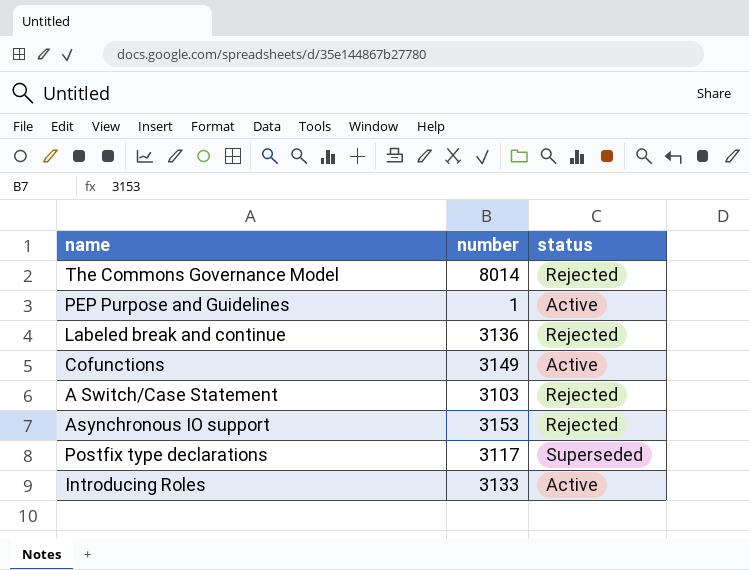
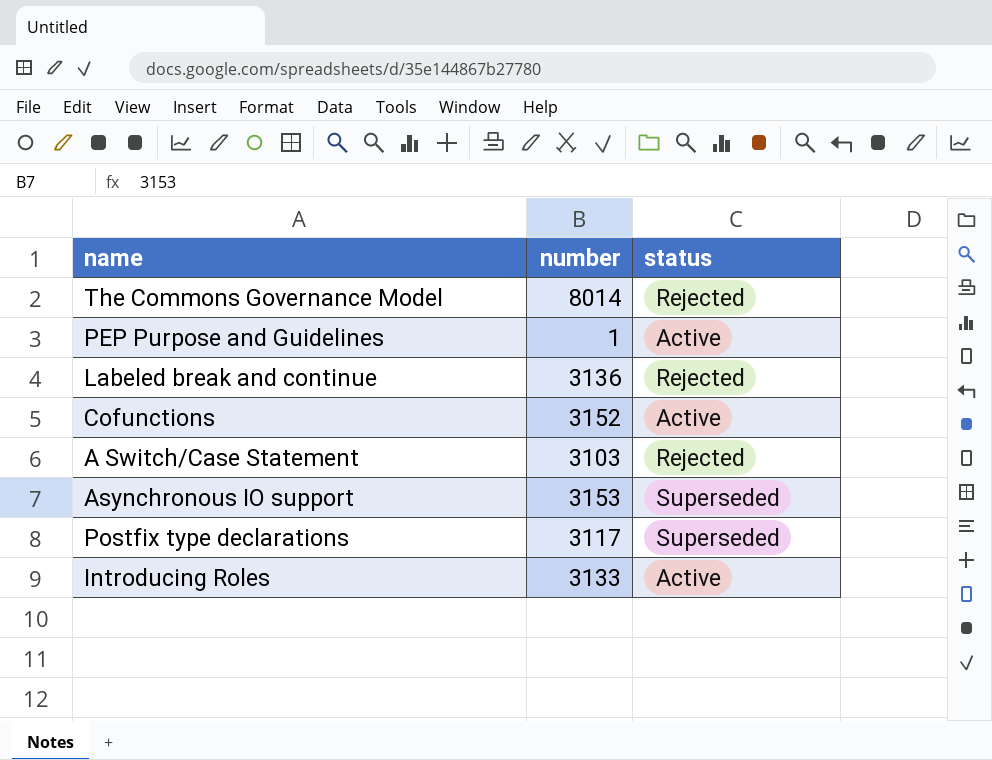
Cofunctions | number: 3149 -> 3152
Asynchronous IO support | status: Rejected -> Superseded

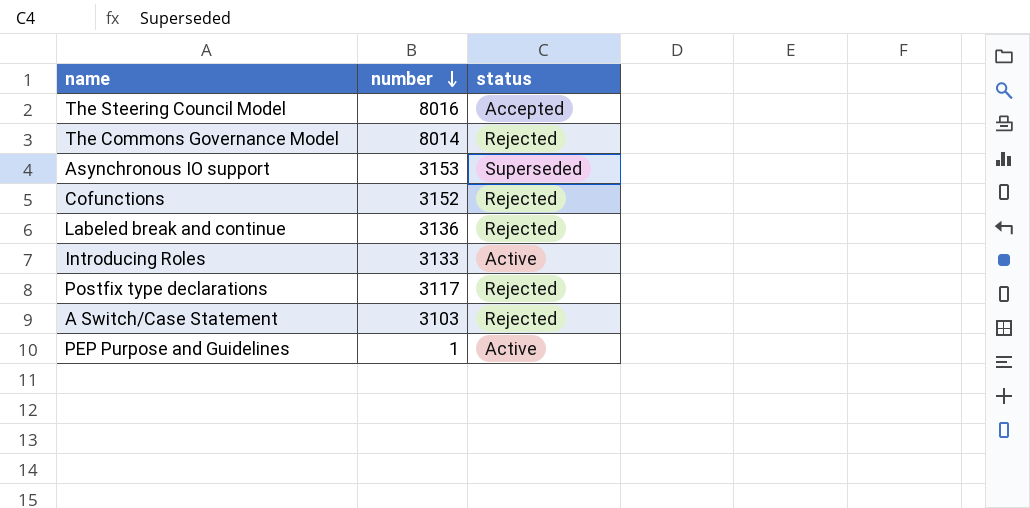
row order: none -> number descending
row The Steering Council Model: none -> 8016 | Accepted
Cofunctions | status: Active -> Rejected
Postfix type declarations | status: Superseded -> Rejected

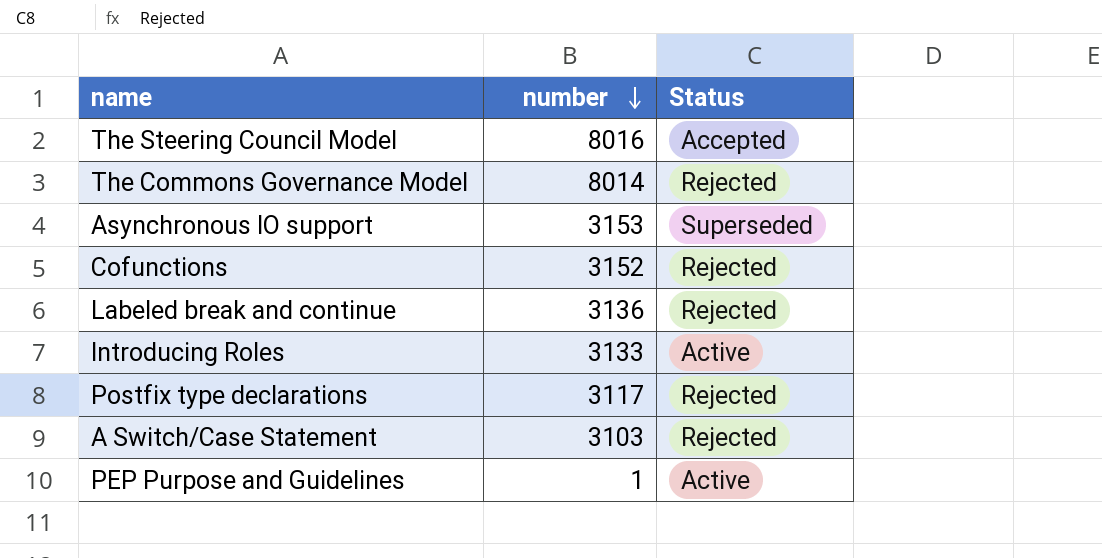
column name: status -> Status

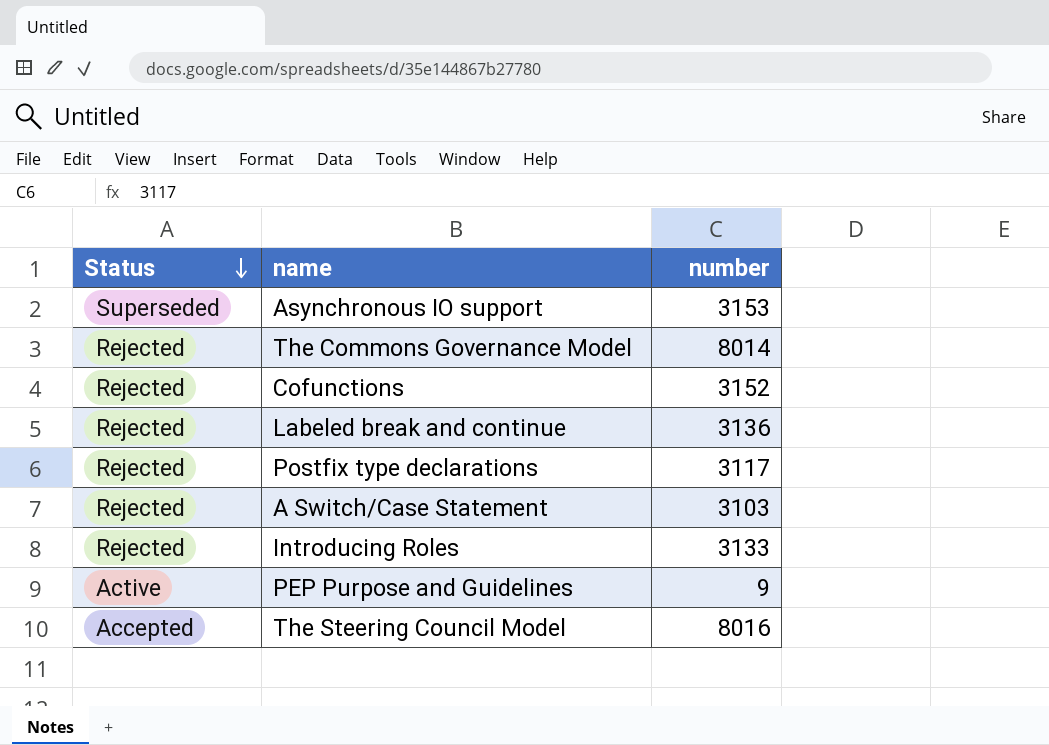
row order: number descending -> Status descending
column Status | position: 3 -> 1
Introducing Roles | Status: Active -> Rejected
PEP Purpose and Guidelines | number: 1 -> 9

